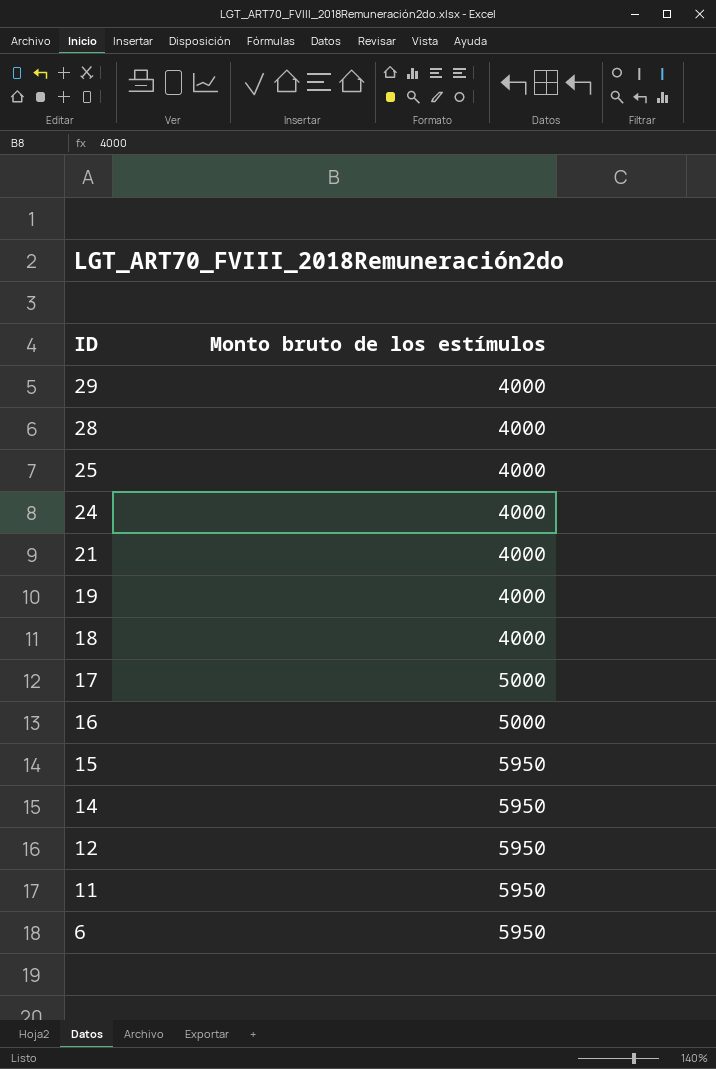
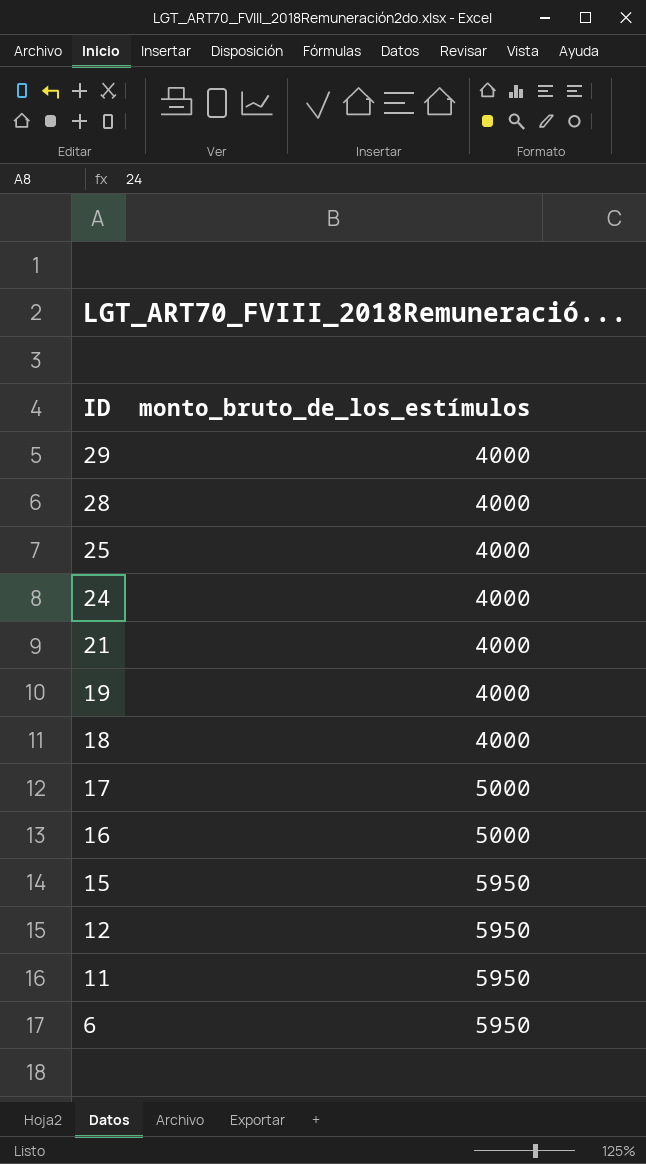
column name: Monto bruto de los estímulos -> monto_bruto_de_los_estímulos
row 14: 5950 -> none

